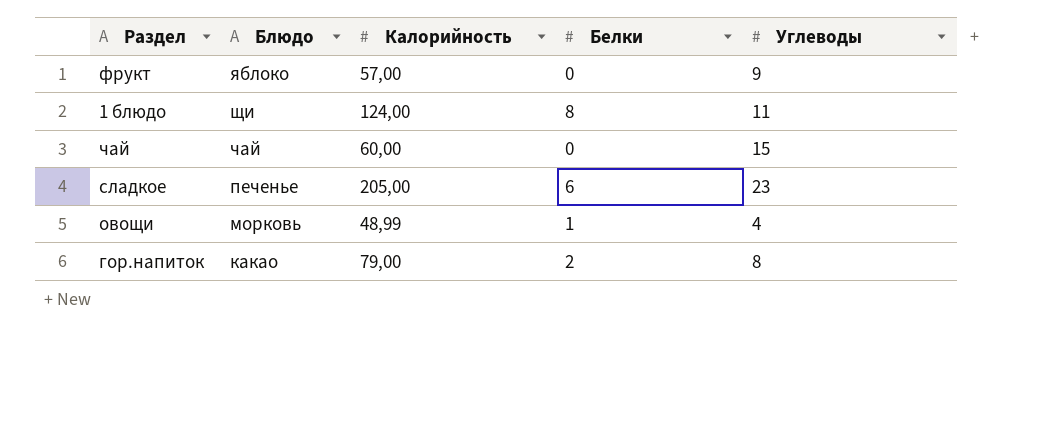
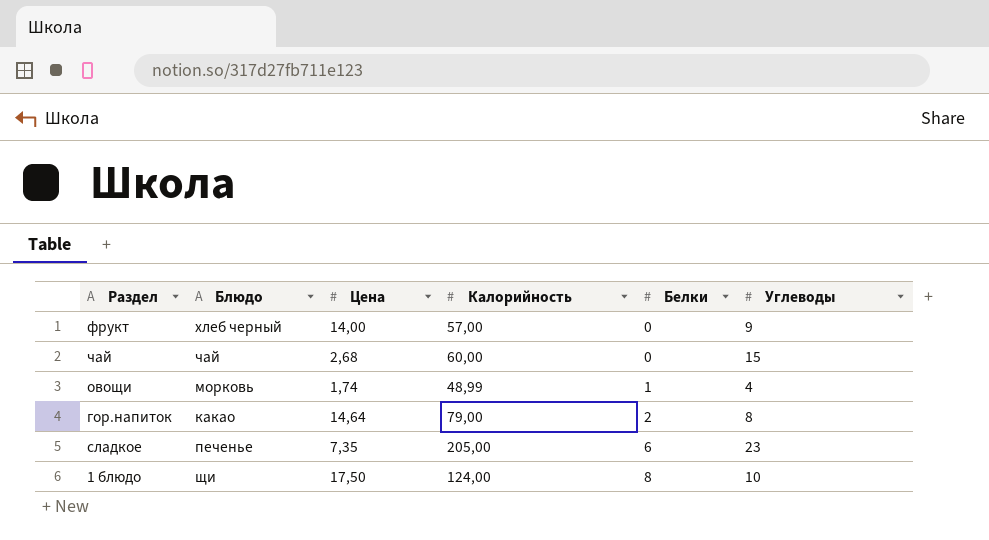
row order: Блюдо descending -> Белки ascending
column Цена | position: none -> 3
фрукт | Блюдо: яблоко -> хлеб черный
1 блюдо | Углеводы: 11 -> 10

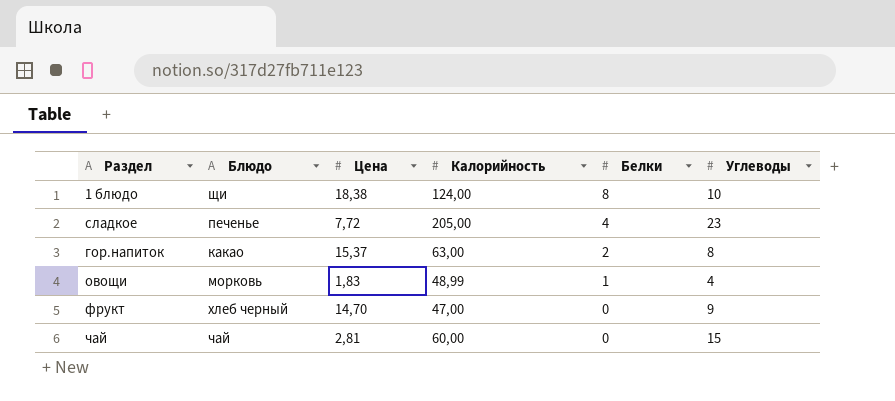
row order: Белки ascending -> Белки descending
1 блюдо | Цена: 17,50 -> 18,38
сладкое | Цена: 7,35 -> 7,72
сладкое | Белки: 6 -> 4
гор.напиток | Цена: 14,64 -> 15,37
гор.напиток | Калорийность: 79,00 -> 63,00
овощи | Цена: 1,74 -> 1,83
фрукт | Цена: 14,00 -> 14,70
фрукт | Калорийность: 57,00 -> 47,00
чай | Цена: 2,68 -> 2,81

